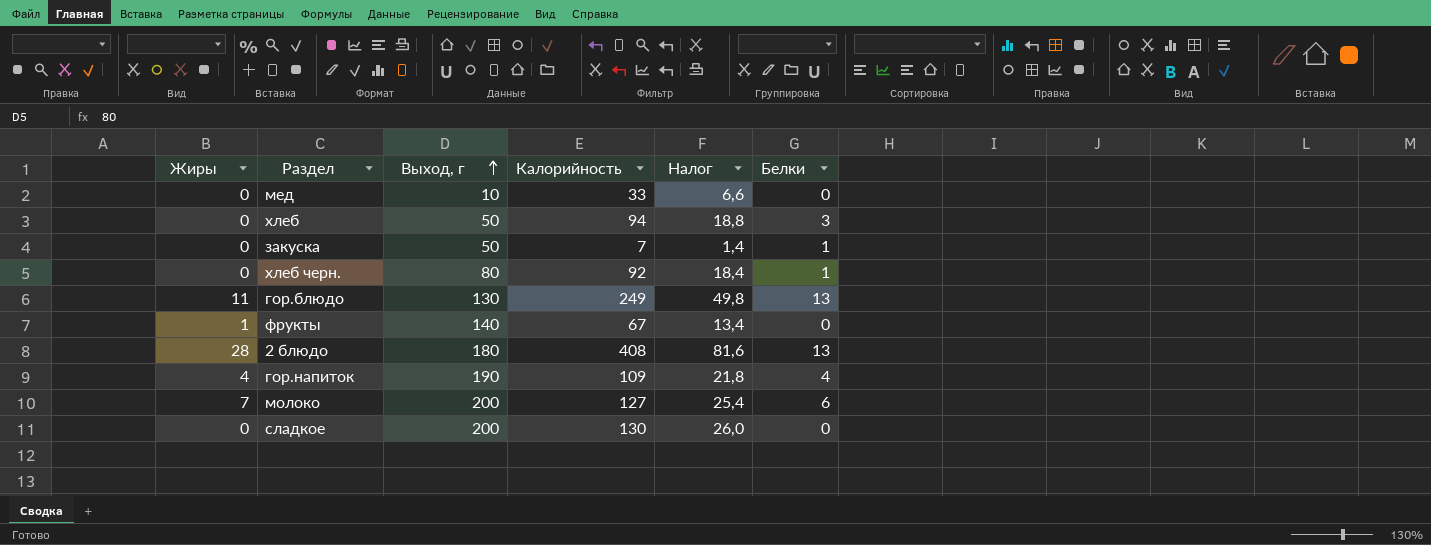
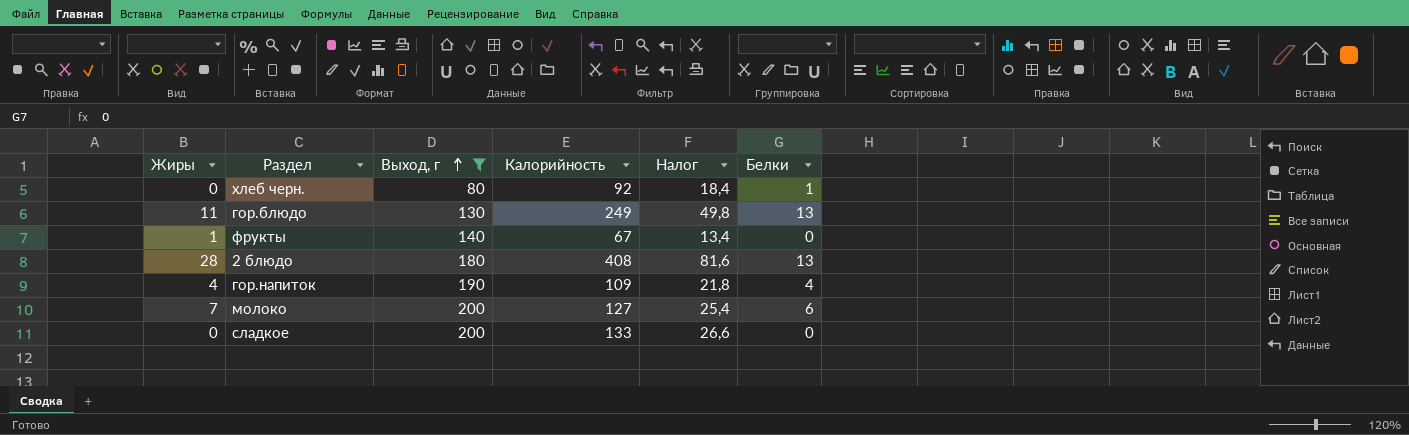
filter: none -> Выход, г >= 80
сладкое | Калорийность: 130 -> 133
сладкое | Налог: 26,0 -> 26,6

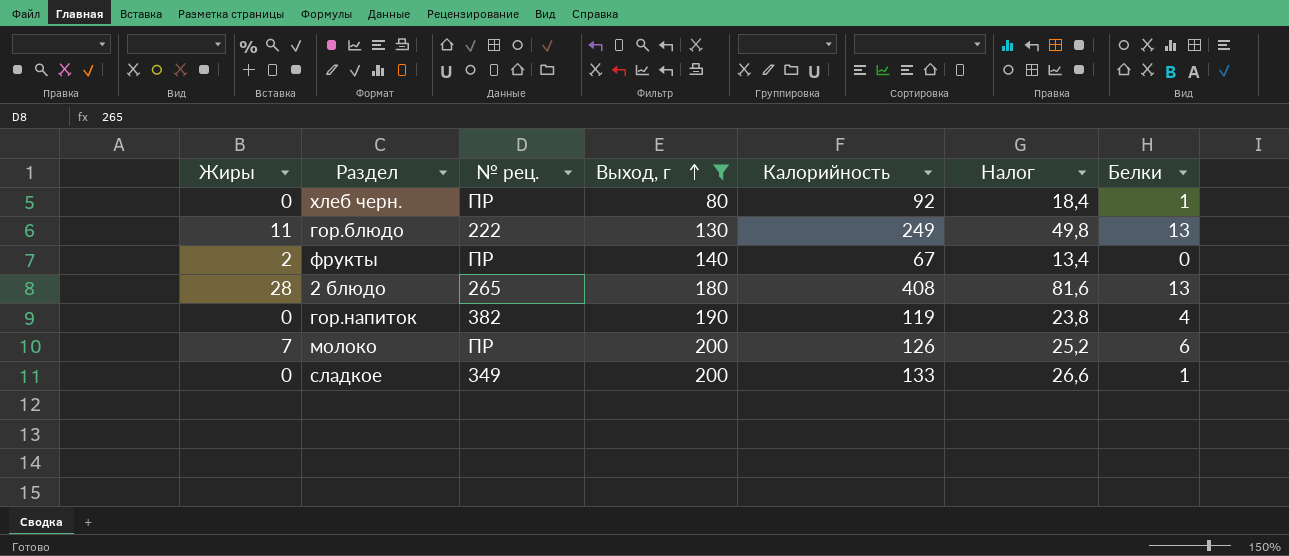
column № рец. | position: none -> 3
фрукты | Жиры: 1 -> 2
гор.напиток | Жиры: 4 -> 0
гор.напиток | Калорийность: 109 -> 119
гор.напиток | Налог: 21,8 -> 23,8
молоко | Калорийность: 127 -> 126
молоко | Налог: 25,4 -> 25,2
сладкое | Белки: 0 -> 1

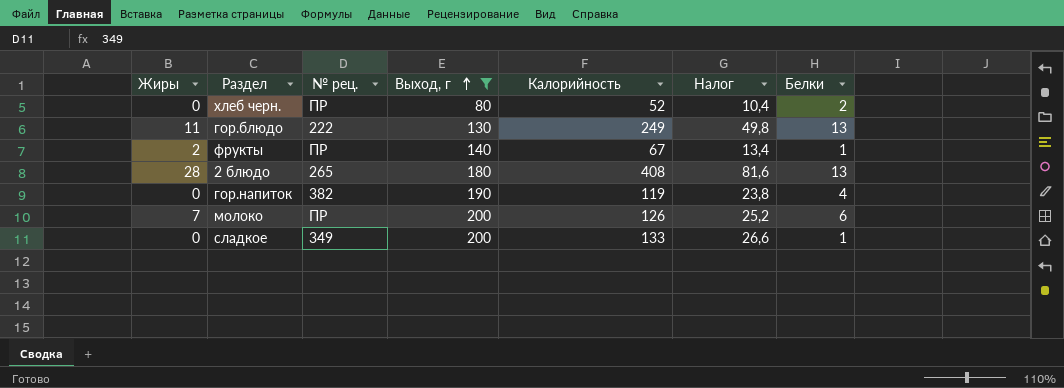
хлеб черн. | Калорийность: 92 -> 52
хлеб черн. | Налог: 18,4 -> 10,4
хлеб черн. | Белки: 1 -> 2
фрукты | Белки: 0 -> 1

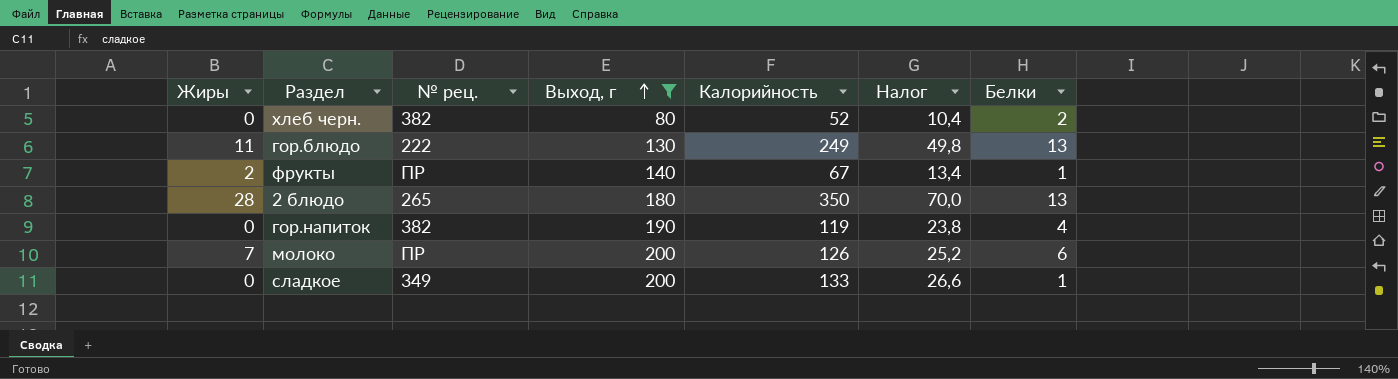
хлеб черн. | № рец.: ПР -> 382
2 блюдо | Калорийность: 408 -> 350
2 блюдо | Налог: 81,6 -> 70,0

